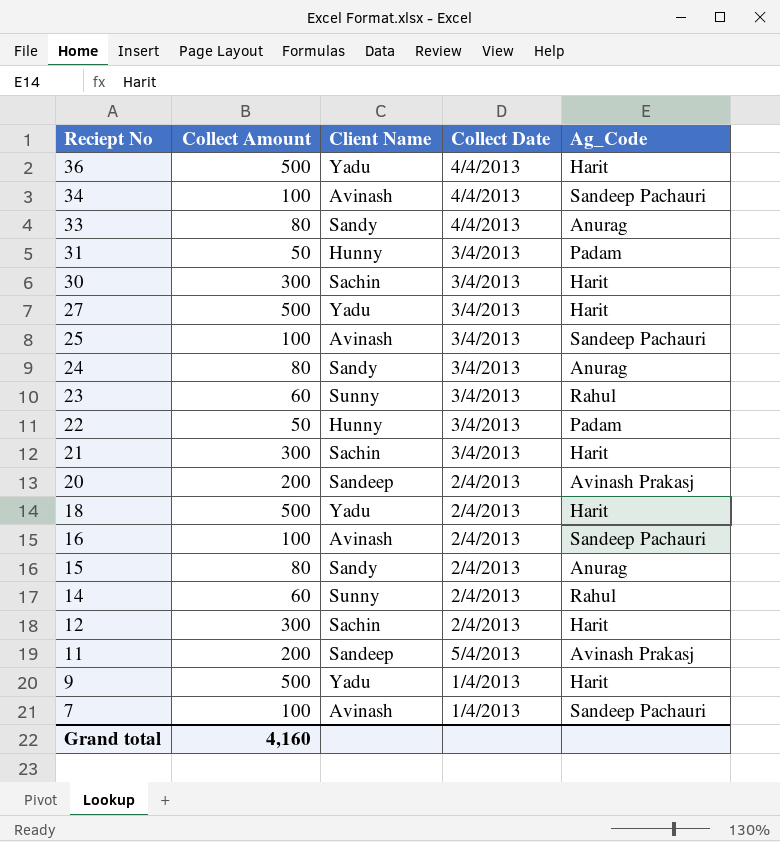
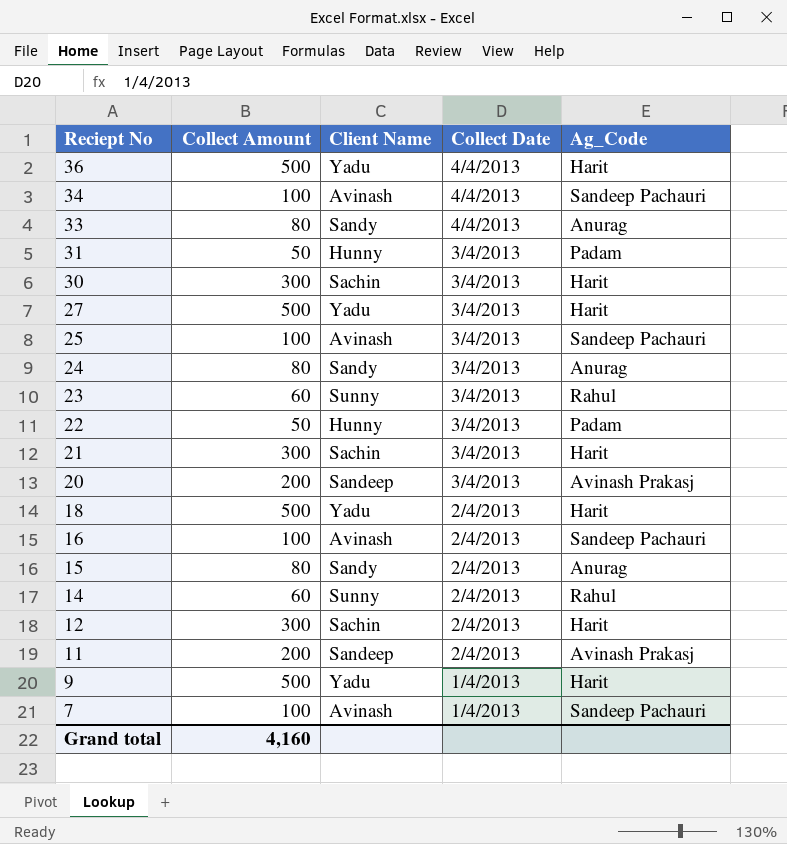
20 | Collect Date: 2/4/2013 -> 3/4/2013
11 | Collect Date: 5/4/2013 -> 2/4/2013

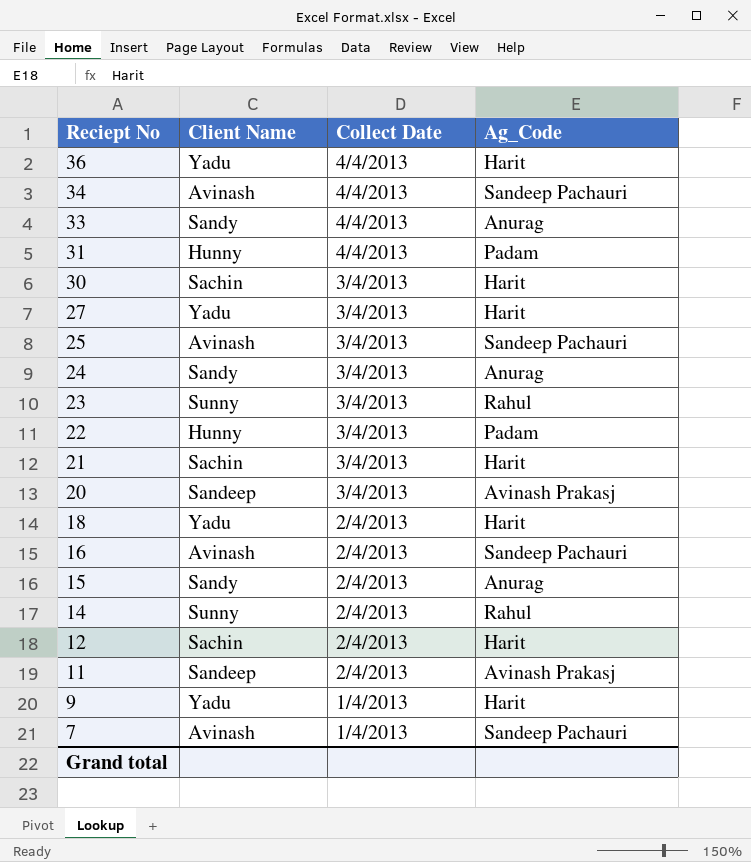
column Collect Amount | position: 2 -> none
31 | Collect Date: 3/4/2013 -> 4/4/2013

